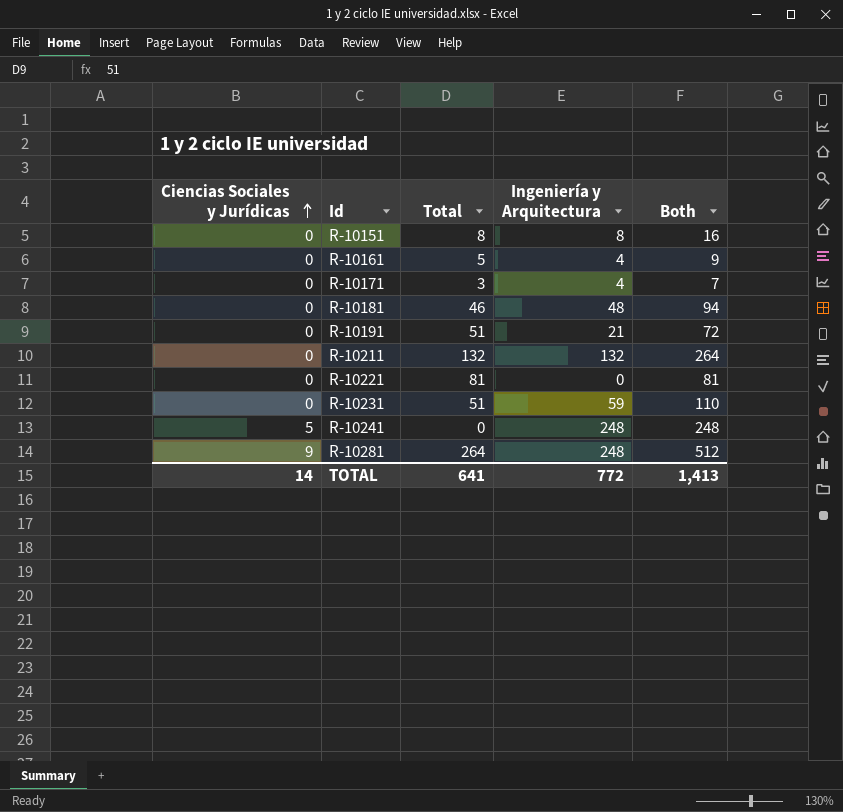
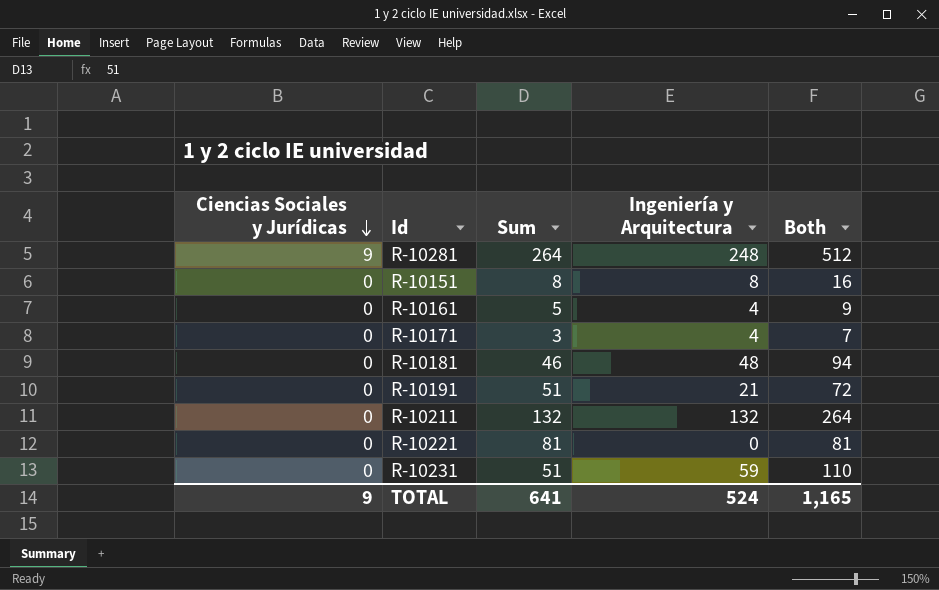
row order: Ciencias Sociales y Jurídicas ascending -> Ciencias Sociales y Jurídicas descending
column name: Total -> Sum
row R-10241: 5 | 0 | 248 | 248 -> none
TOTAL | Ciencias Sociales y Jurídicas: 14 -> 9
TOTAL | Ingeniería y Arquitectura: 772 -> 524
TOTAL | Both: 1,413 -> 1,165

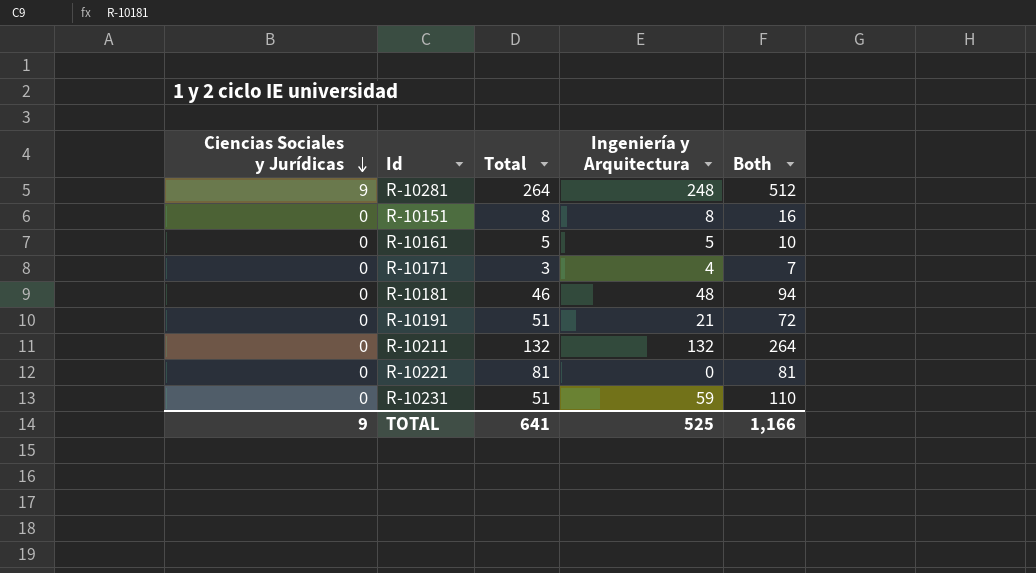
column name: Sum -> Total
R-10161 | Ingeniería y Arquitectura: 4 -> 5
R-10161 | Both: 9 -> 10
TOTAL | Ingeniería y Arquitectura: 524 -> 525
TOTAL | Both: 1,165 -> 1,166

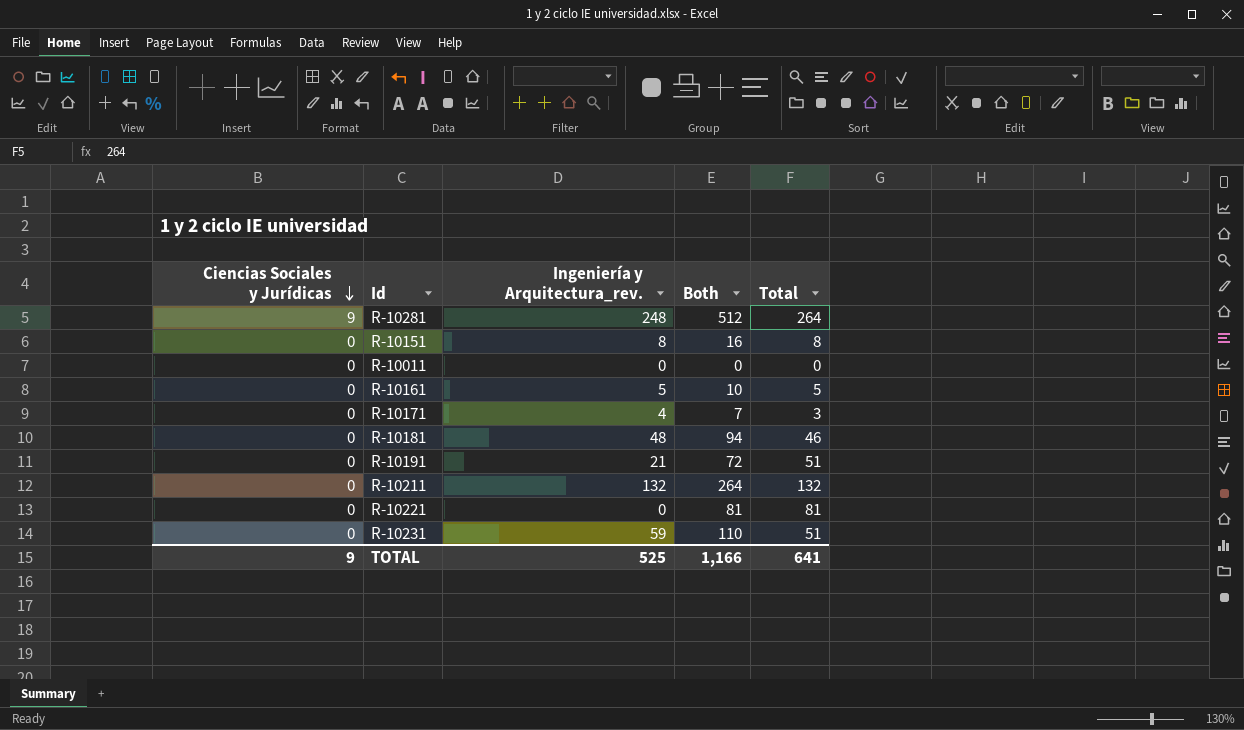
column name: Ingeniería y Arquitectura -> Ingeniería y Arquitectura_rev.
column Total | position: 3 -> 5
row R-10011: none -> 0 | 0 | 0 | 0

